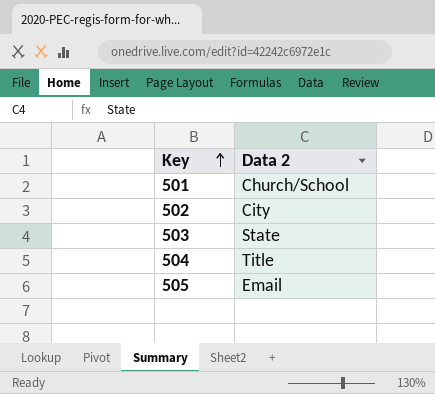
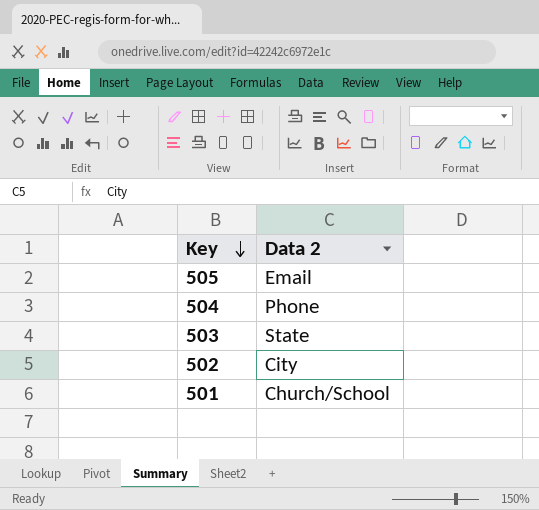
row order: Key ascending -> Key descending
504 | Data 2: Title -> Phone

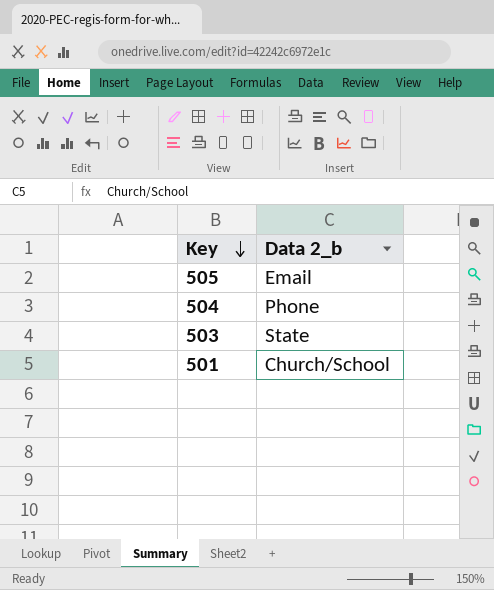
column name: Data 2 -> Data 2_b
row 502: City -> none

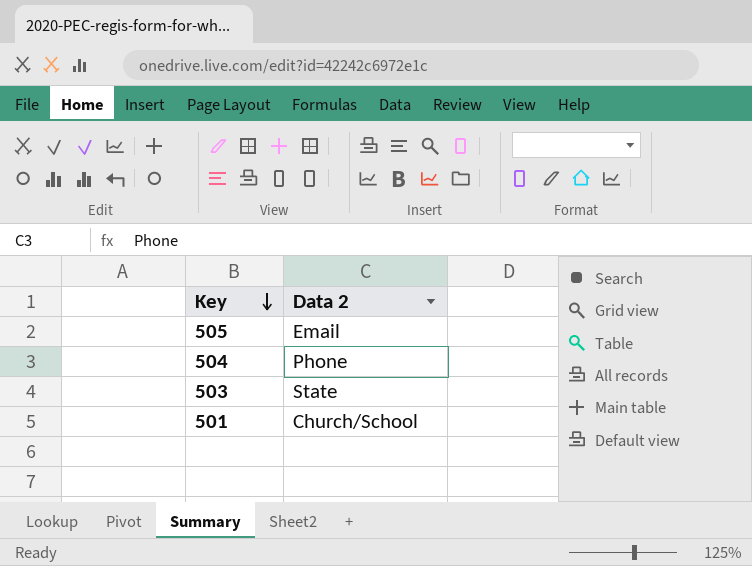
column name: Data 2_b -> Data 2

